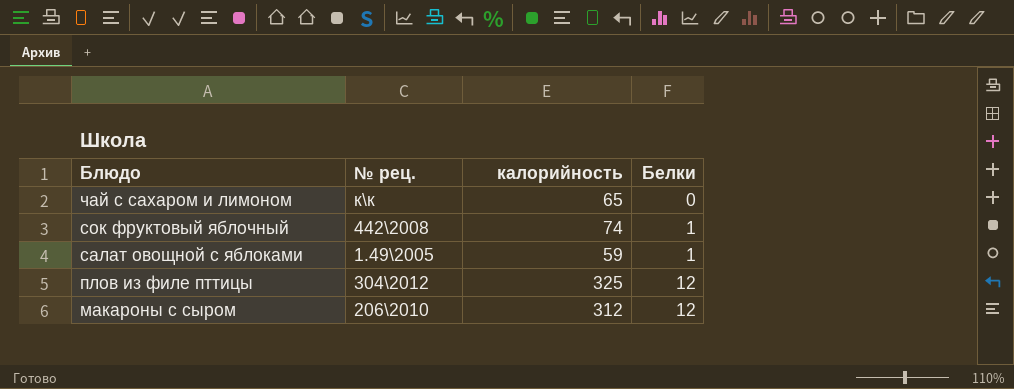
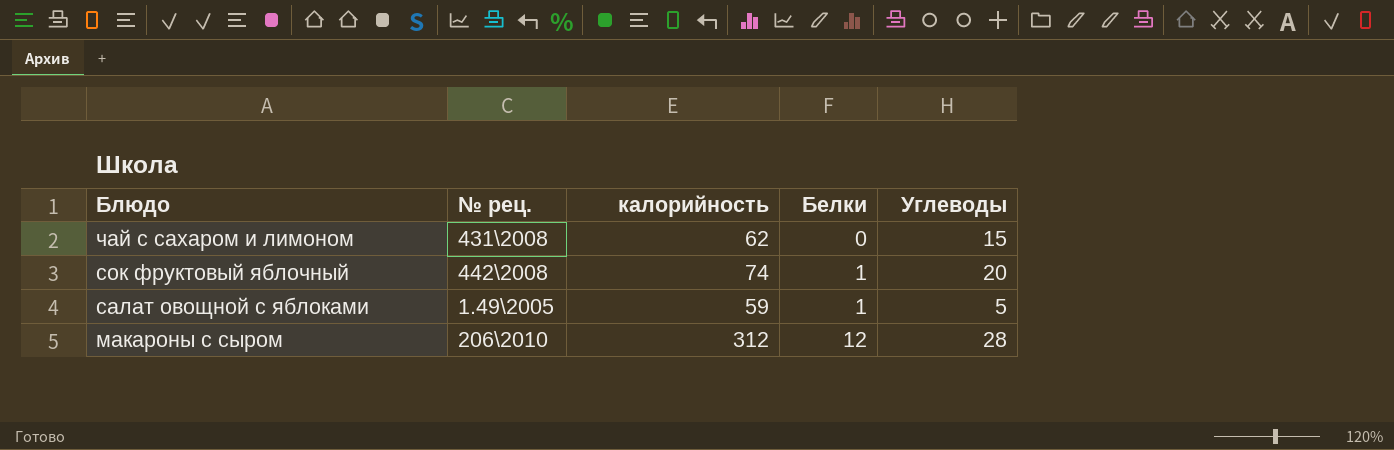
column Углеводы | position: none -> 5
row плов из филе пттицы: 304\2012 | 325 | 12 -> none
чай с сахаром и лимоном | № рец.: к\к -> 431\2008
чай с сахаром и лимоном | калорийность: 65 -> 62

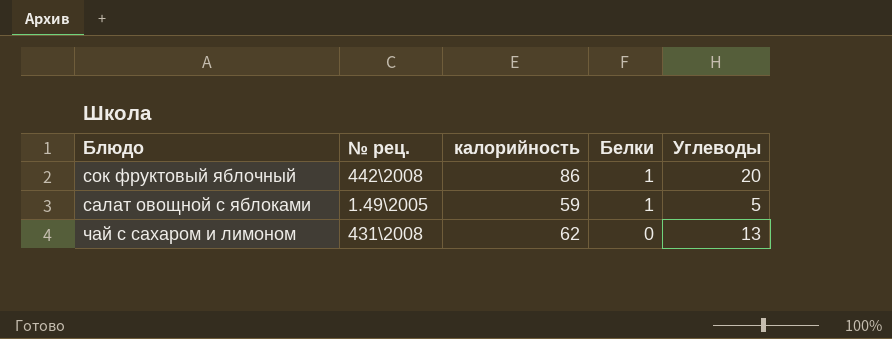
row order: Блюдо descending -> Белки descending
row макароны с сыром: 206\2010 | 312 | 12 | 28 -> none
сок фруктовый яблочный | калорийность: 74 -> 86
чай с сахаром и лимоном | Углеводы: 15 -> 13

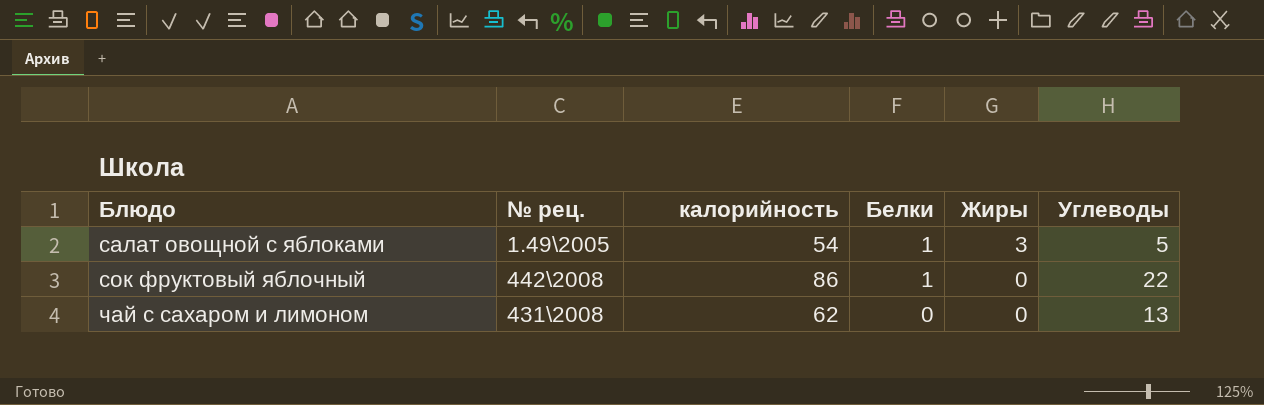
row order: Белки descending -> Блюдо ascending
column Жиры | position: none -> 5
салат овощной с яблоками | калорийность: 59 -> 54
сок фруктовый яблочный | Углеводы: 20 -> 22

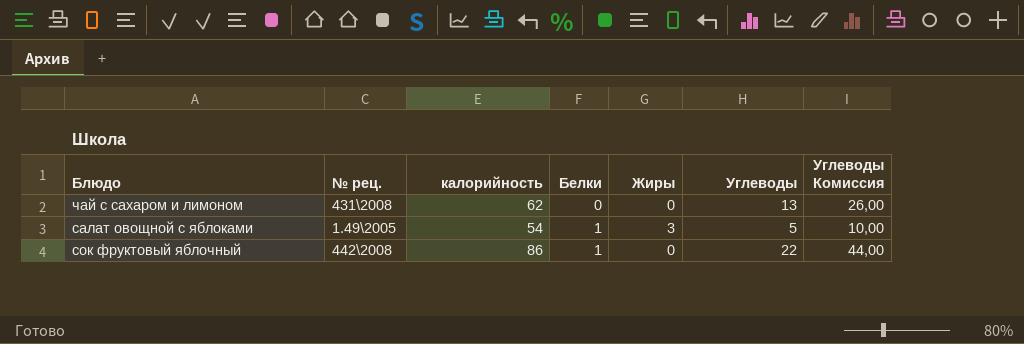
row order: Блюдо ascending -> Белки ascending
column Углеводы Комиссия | formula: none -> [Углеводы] * 2

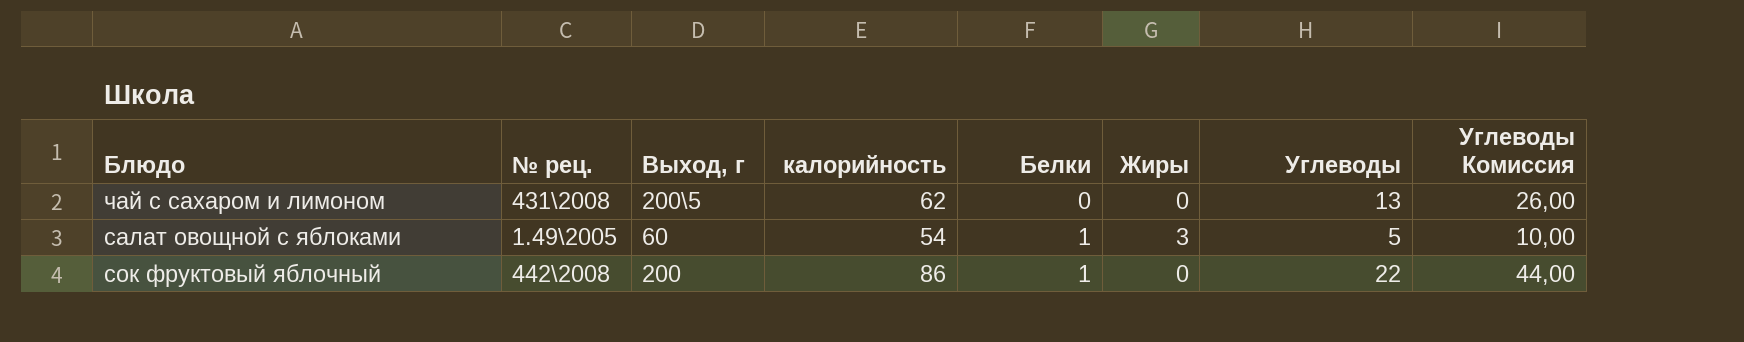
column Выход, г | position: none -> 3

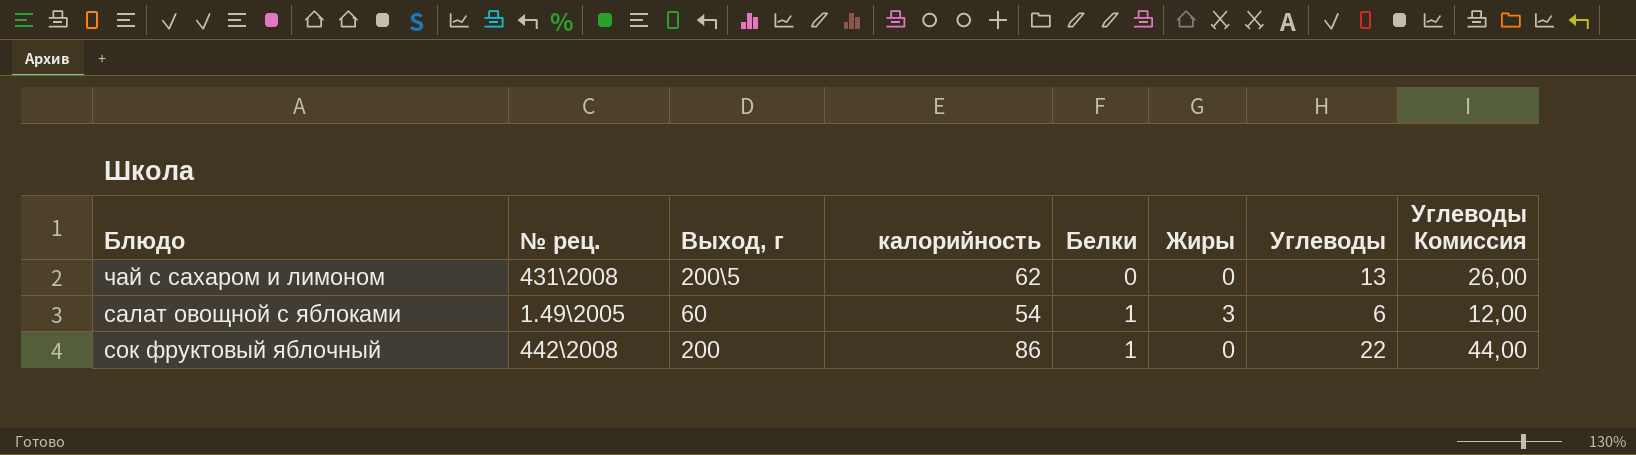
салат овощной с яблоками | Углеводы: 5 -> 6
салат овощной с яблоками | Углеводы Комиссия: 10,00 -> 12,00

